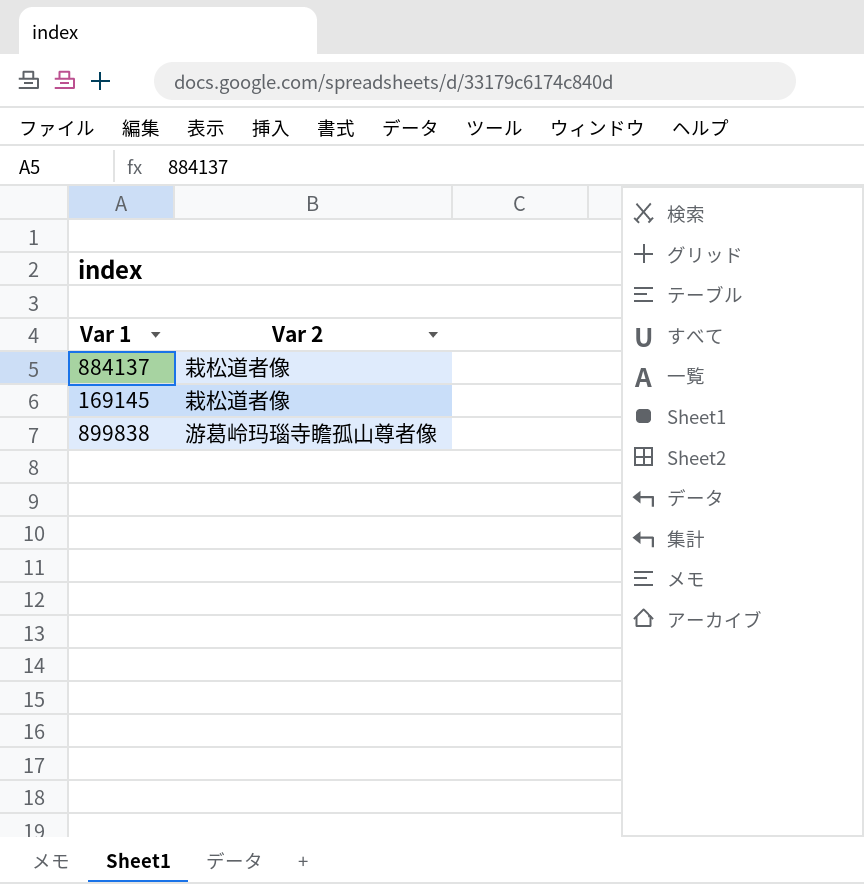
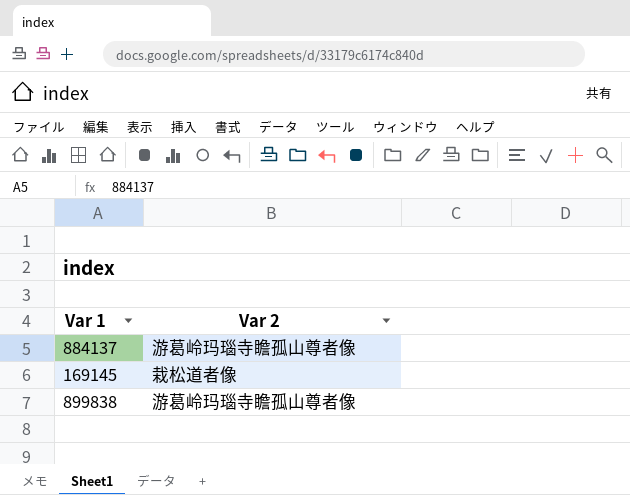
884137 | Var 2: 栽松道者像 -> 游葛岭玛瑙寺瞻孤山尊者像

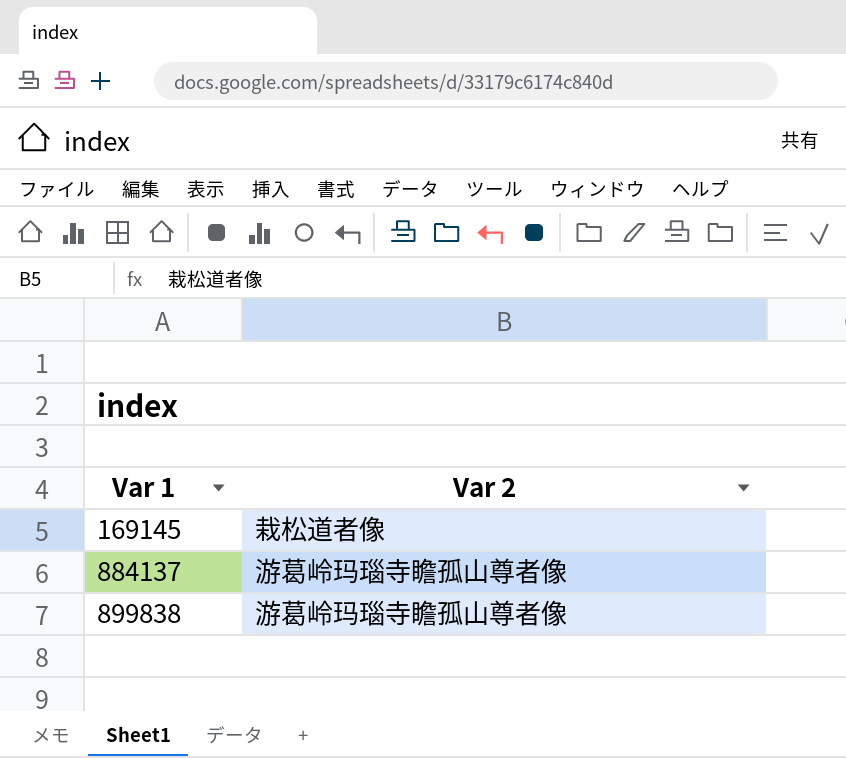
row order: none -> Var 1 ascending

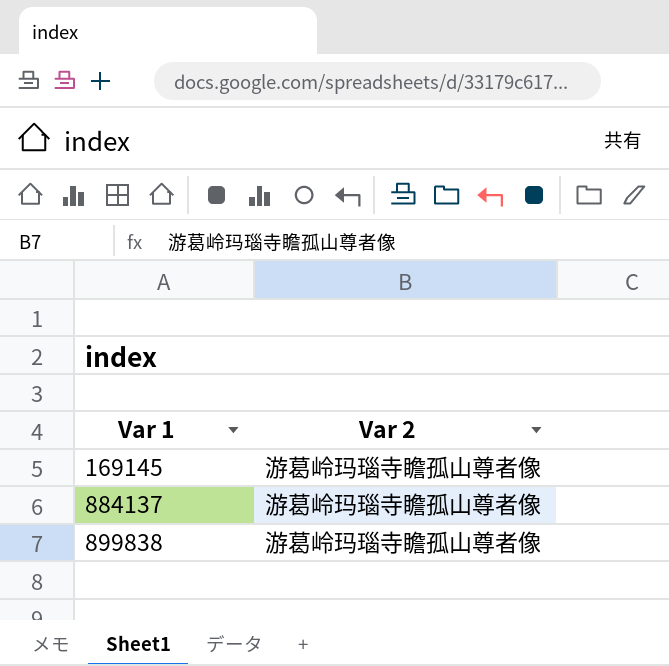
169145 | Var 2: 栽松道者像 -> 游葛岭玛瑙寺瞻孤山尊者像

